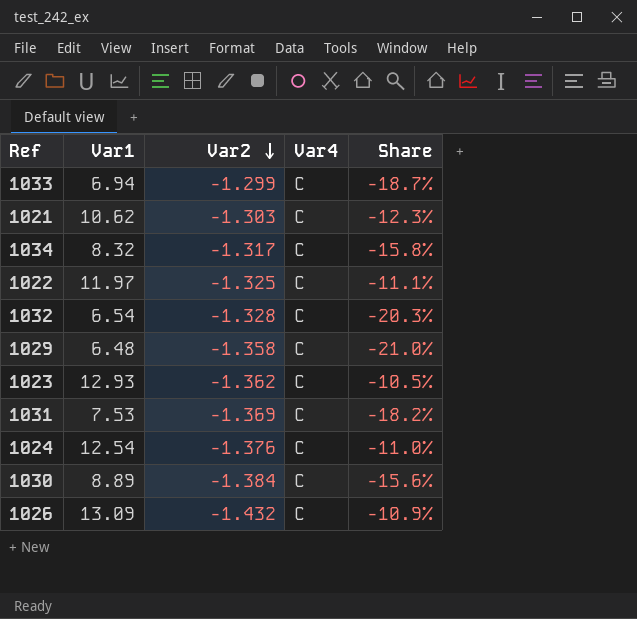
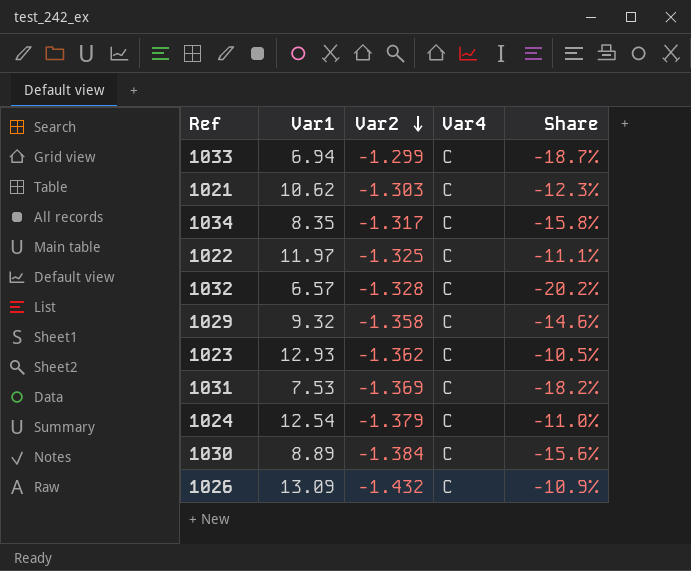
1034 | Var1: 8.32 -> 8.35
1032 | Var1: 6.54 -> 6.57
1032 | Share: -20.3% -> -20.2%
1029 | Var1: 6.48 -> 9.32
1029 | Share: -21.0% -> -14.6%
1024 | Var2: -1.376 -> -1.379

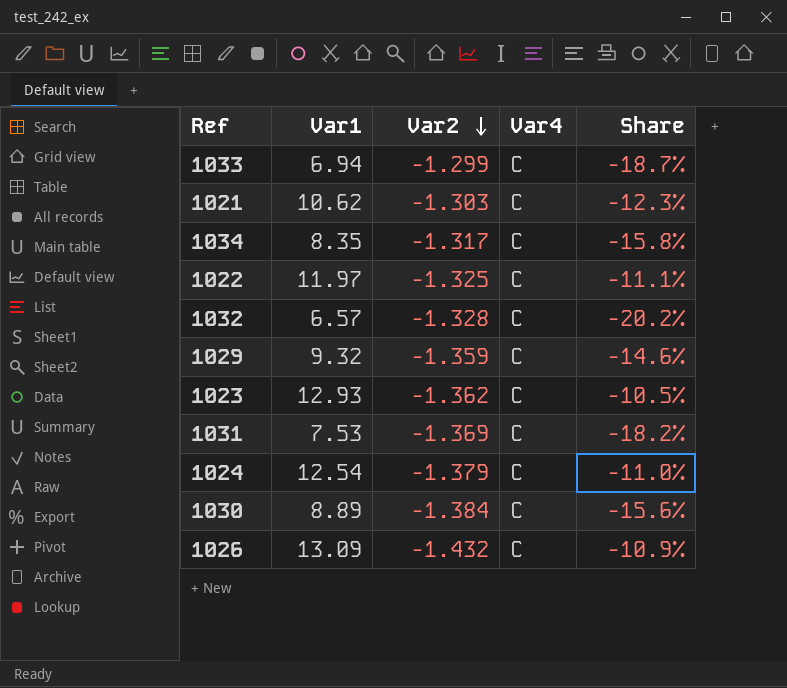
1029 | Var2: -1.358 -> -1.359

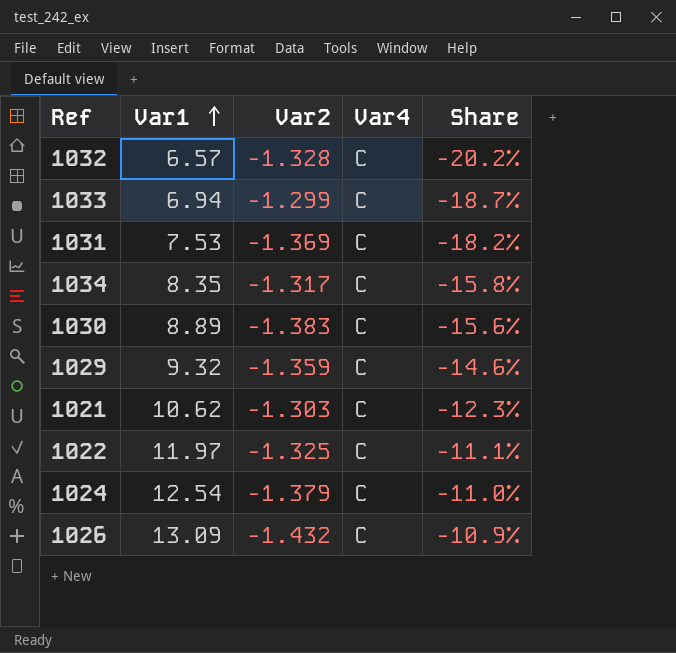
row order: Var2 descending -> Var1 ascending
row 1023: 12.93 | -1.362 | C | -10.5% -> none
1030 | Var2: -1.384 -> -1.383

